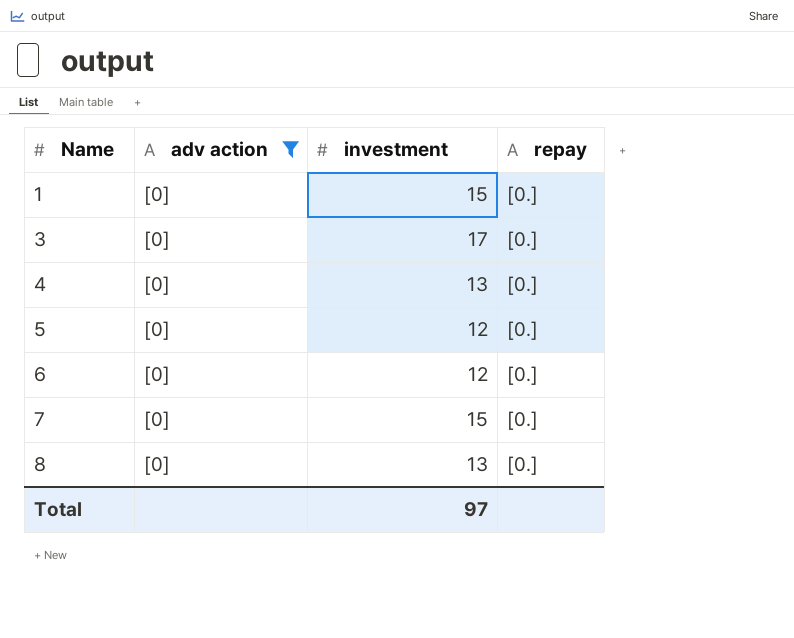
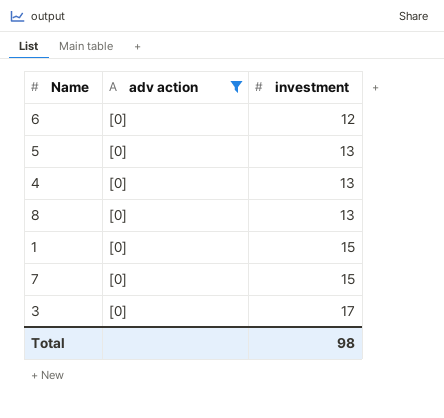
row order: Name ascending -> investment ascending
column repay | position: 4 -> none
5 | investment: 12 -> 13
Total | investment: 97 -> 98

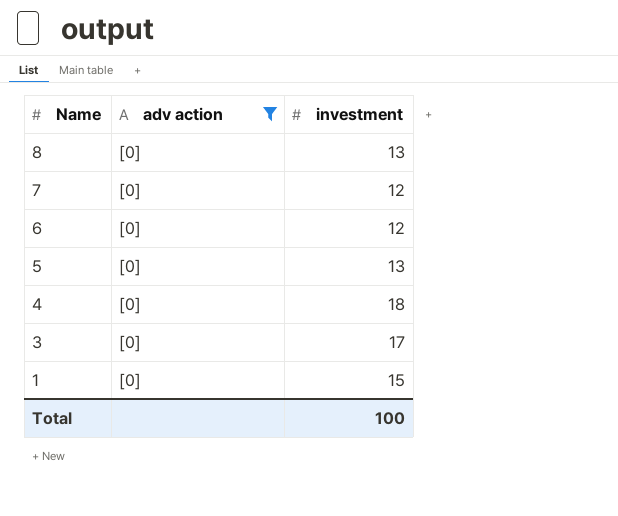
row order: investment ascending -> Name descending
7 | investment: 15 -> 12
4 | investment: 13 -> 18
Total | investment: 98 -> 100

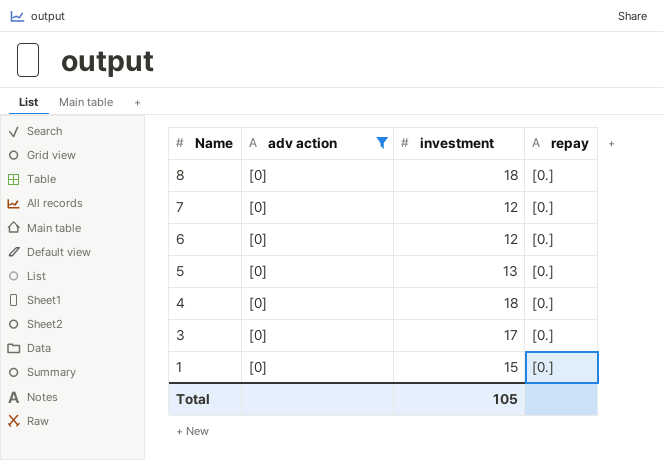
column repay | position: none -> 4
8 | investment: 13 -> 18
Total | investment: 100 -> 105

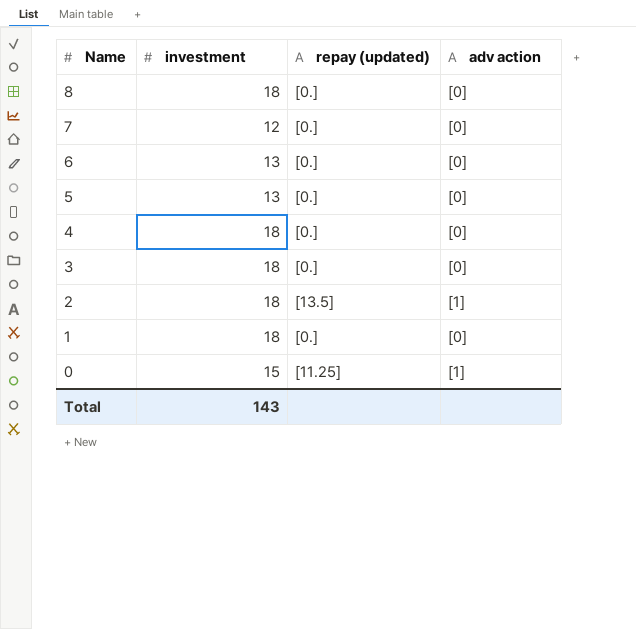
filter: adv action = [0] -> none
column name: repay -> repay (updated)
column adv action | position: 2 -> 4
6 | investment: 12 -> 13
3 | investment: 17 -> 18
1 | investment: 15 -> 18
Total | investment: 105 -> 143

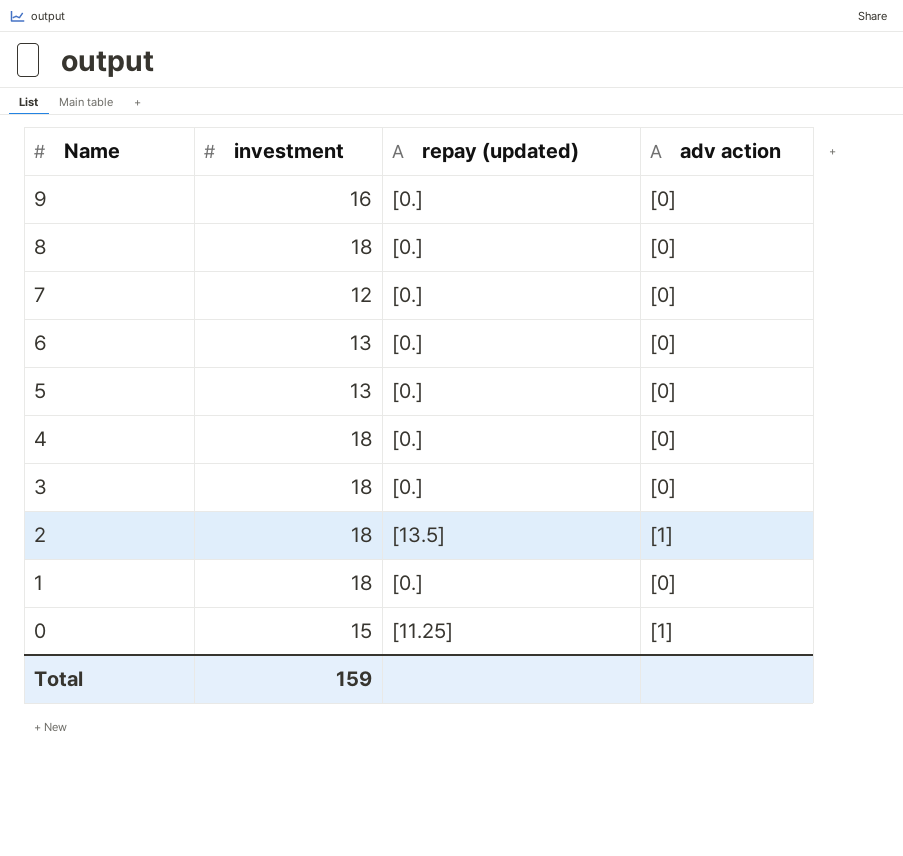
row 9: none -> 16 | [0.] | [0]
Total | investment: 143 -> 159

